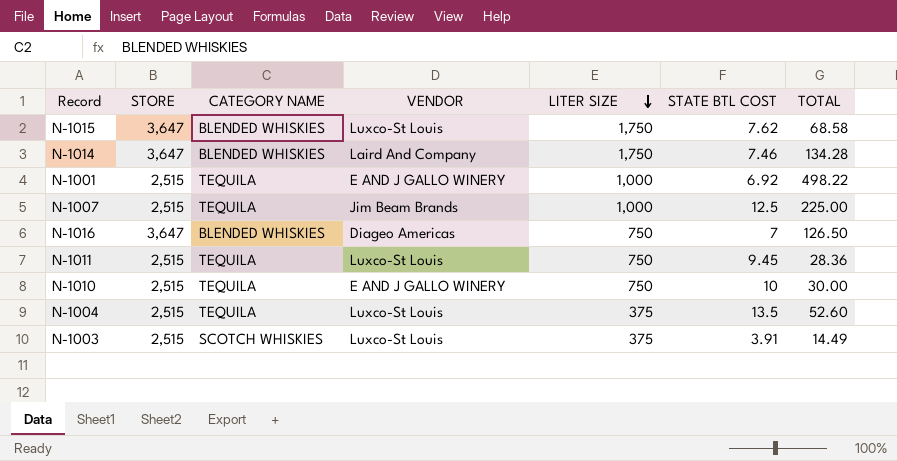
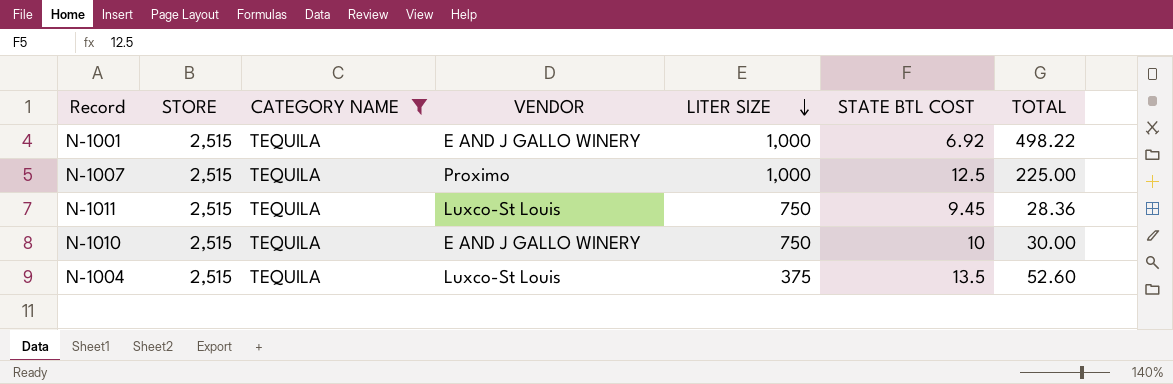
filter: none -> CATEGORY NAME = TEQUILA
N-1007 | VENDOR: Jim Beam Brands -> Proximo

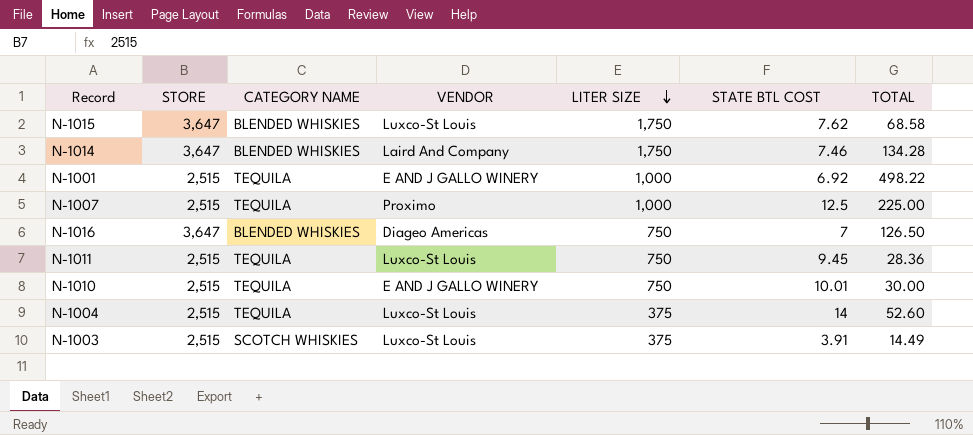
filter: CATEGORY NAME = TEQUILA -> none
N-1010 | STATE BTL COST: 10 -> 10.01
N-1004 | STATE BTL COST: 13.5 -> 14

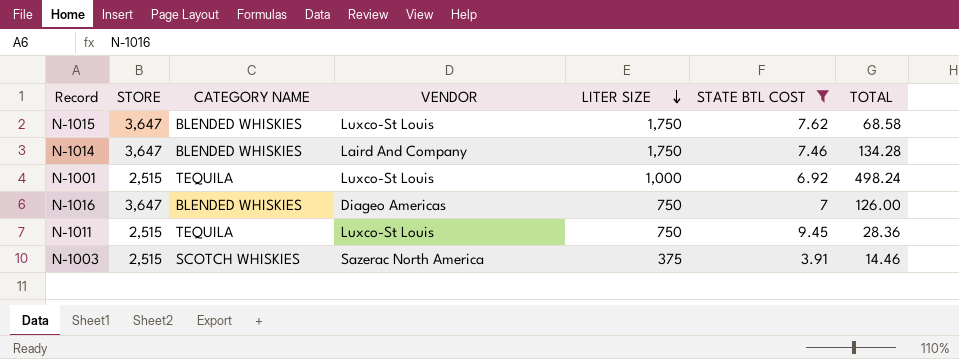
filter: none -> STATE BTL COST <= 9.45
N-1001 | VENDOR: E AND J GALLO WINERY -> Luxco-St Louis
N-1001 | TOTAL: 498.22 -> 498.24
N-1016 | TOTAL: 126.50 -> 126.00
N-1003 | VENDOR: Luxco-St Louis -> Sazerac North America
N-1003 | TOTAL: 14.49 -> 14.46

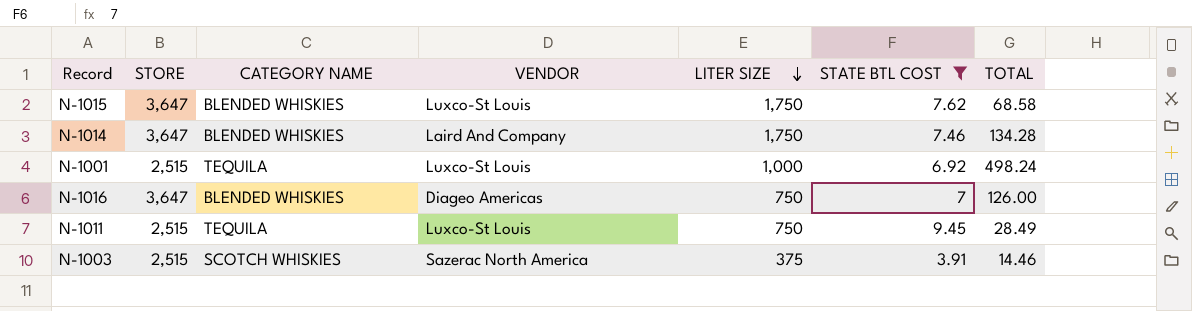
N-1011 | TOTAL: 28.36 -> 28.49

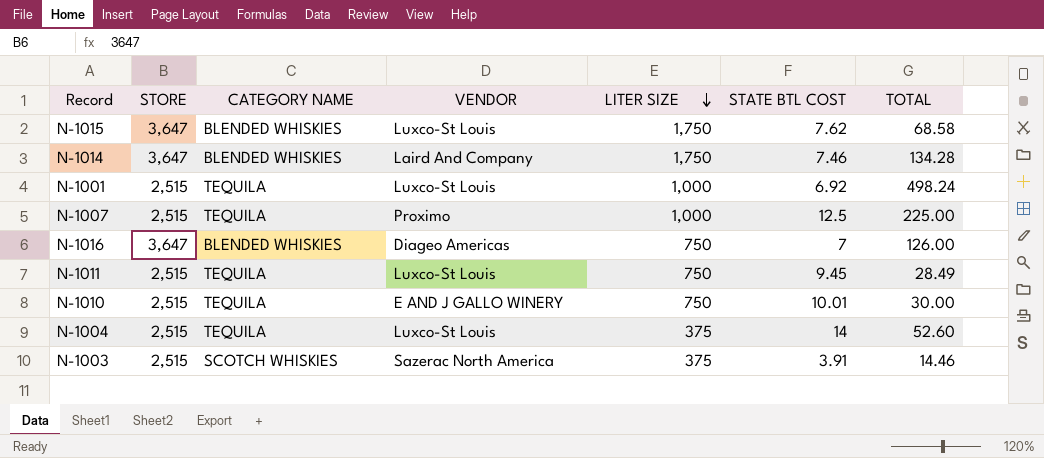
filter: STATE BTL COST <= 9.45 -> none

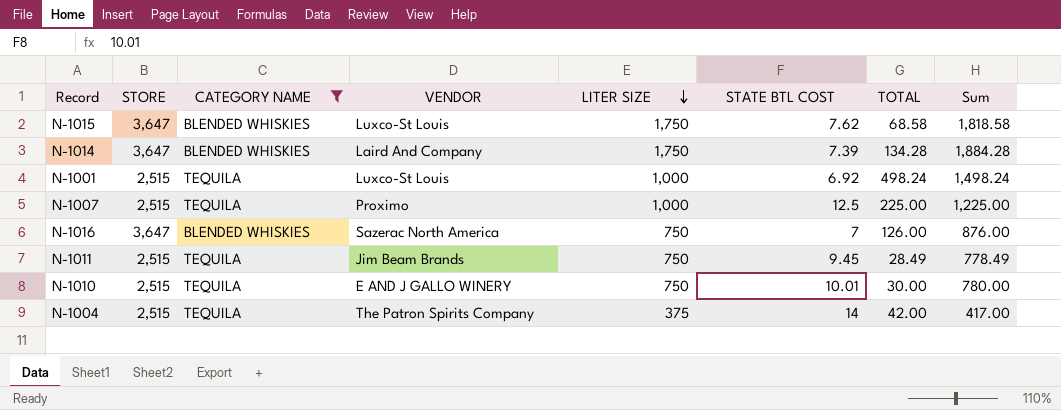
filter: none -> CATEGORY NAME != SCOTCH WHISKIES
column Sum | formula: none -> [LITER SIZE] + [TOTAL]
N-1014 | STATE BTL COST: 7.46 -> 7.39
N-1016 | VENDOR: Diageo Americas -> Sazerac North America
N-1011 | VENDOR: Luxco-St Louis -> Jim Beam Brands
N-1004 | VENDOR: Luxco-St Louis -> The Patron Spirits Company
N-1004 | TOTAL: 52.60 -> 42.00

